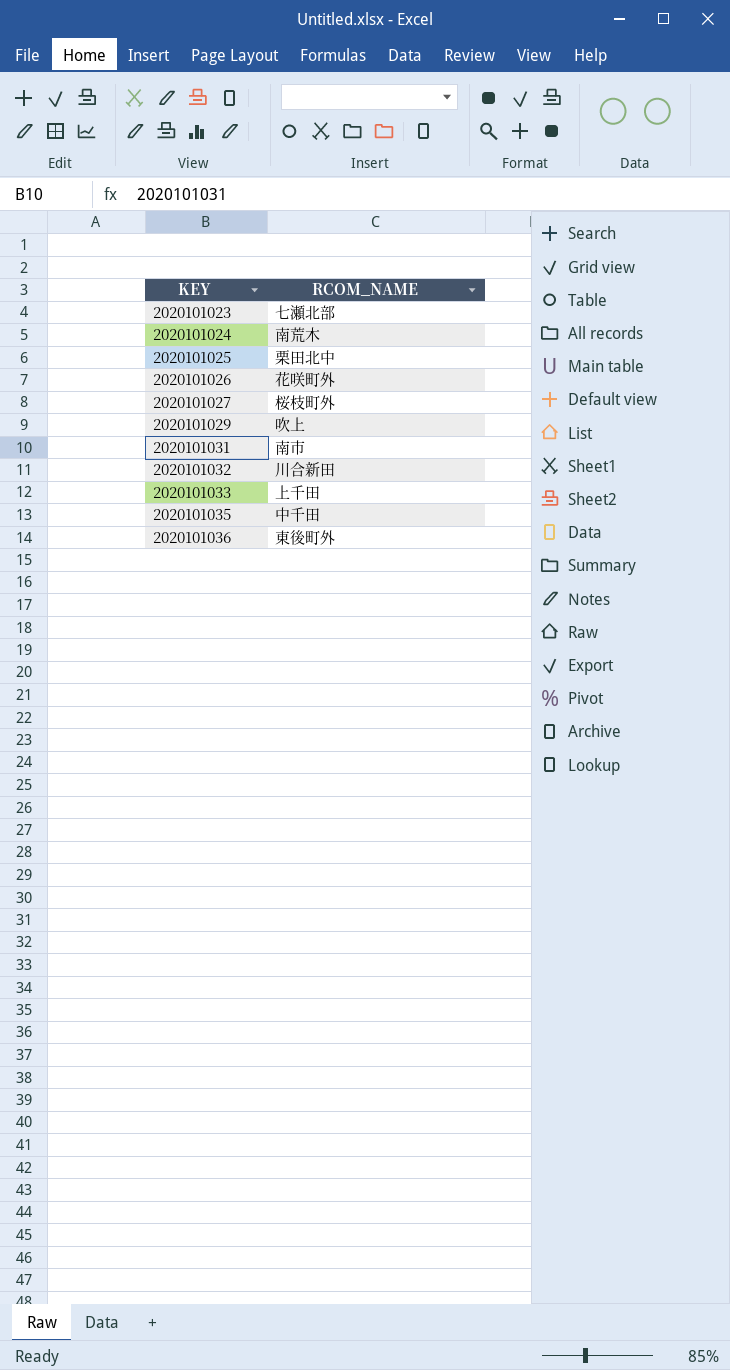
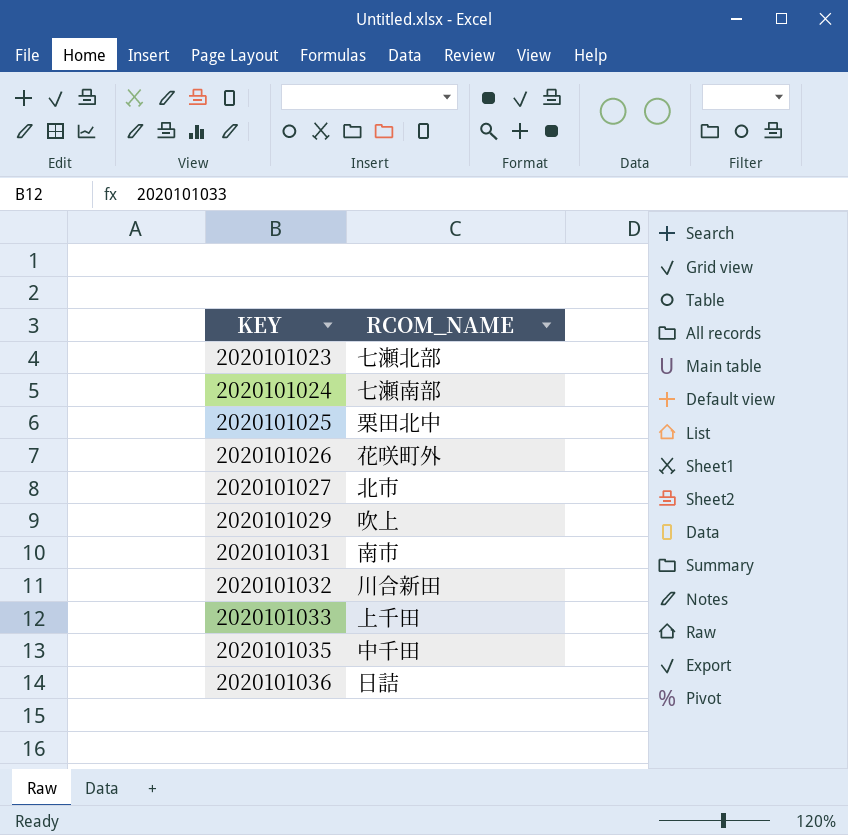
2020101024 | RCOM_NAME: 南荒木 -> 七瀬南部
2020101027 | RCOM_NAME: 桜枝町外 -> 北市
2020101036 | RCOM_NAME: 東後町外 -> 日詰

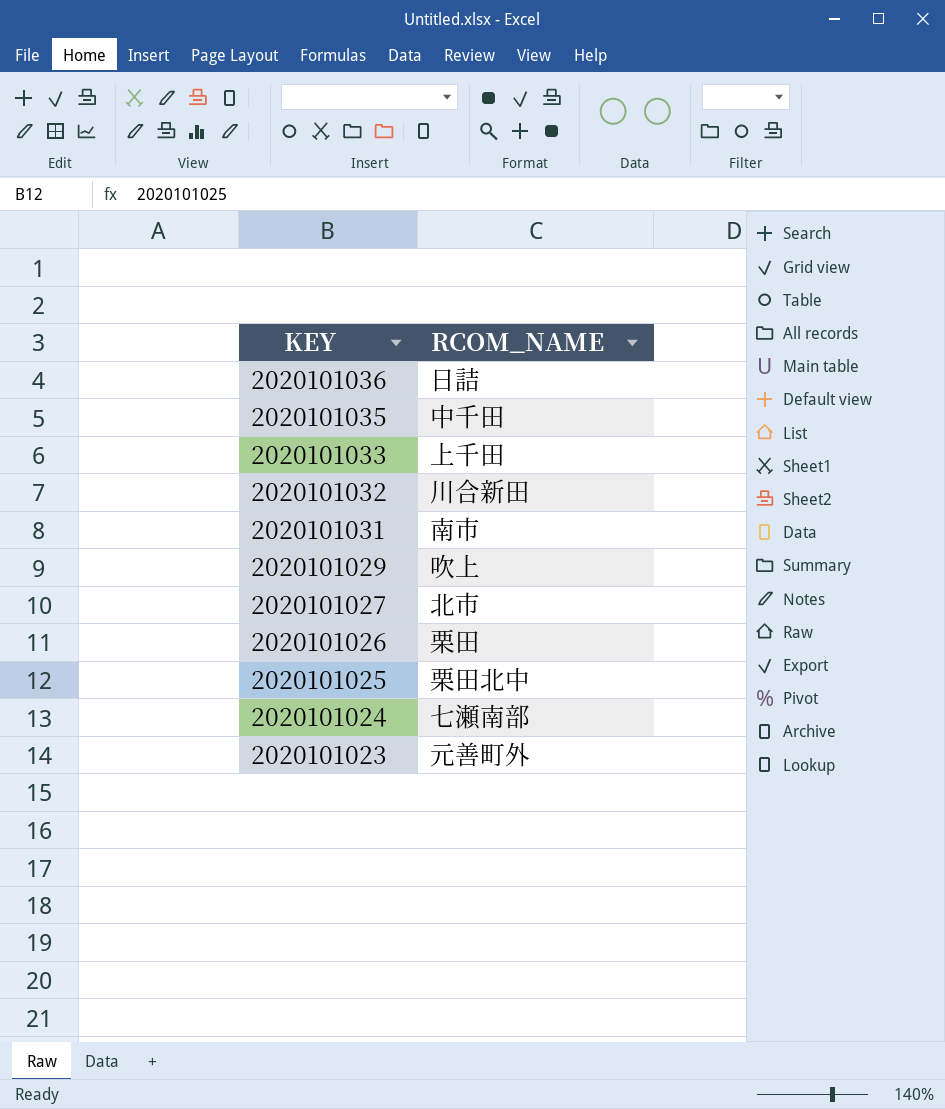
row order: KEY ascending -> KEY descending
2020101026 | RCOM_NAME: 花咲町外 -> 栗田
2020101023 | RCOM_NAME: 七瀬北部 -> 元善町外

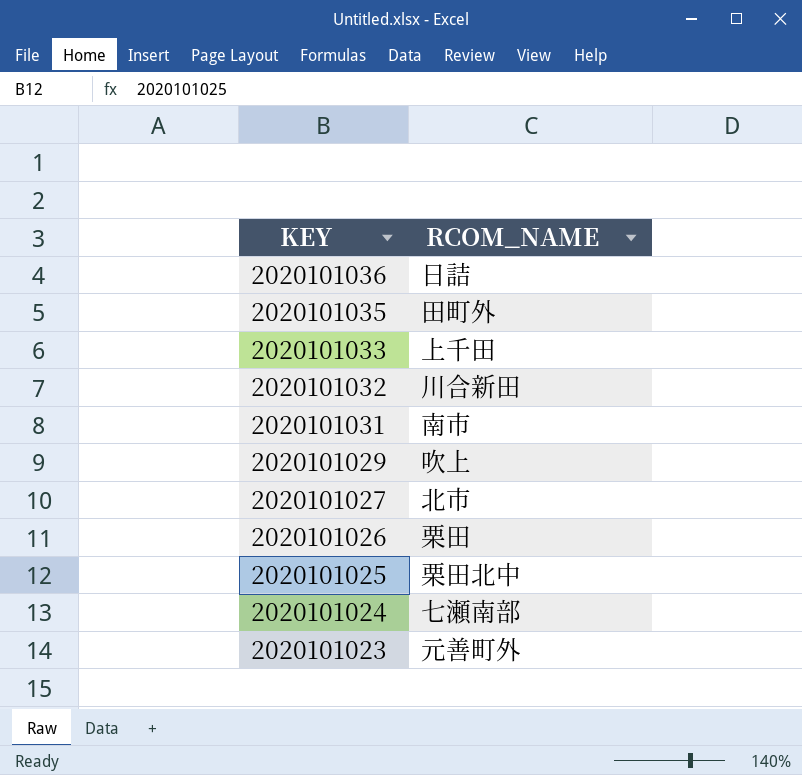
2020101035 | RCOM_NAME: 中千田 -> 田町外

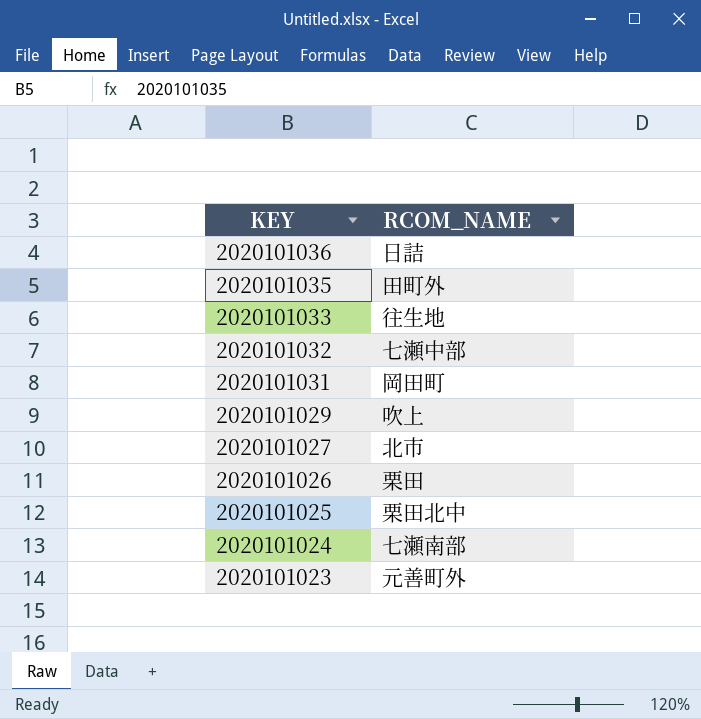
2020101033 | RCOM_NAME: 上千田 -> 往生地
2020101032 | RCOM_NAME: 川合新田 -> 七瀬中部
2020101031 | RCOM_NAME: 南市 -> 岡田町

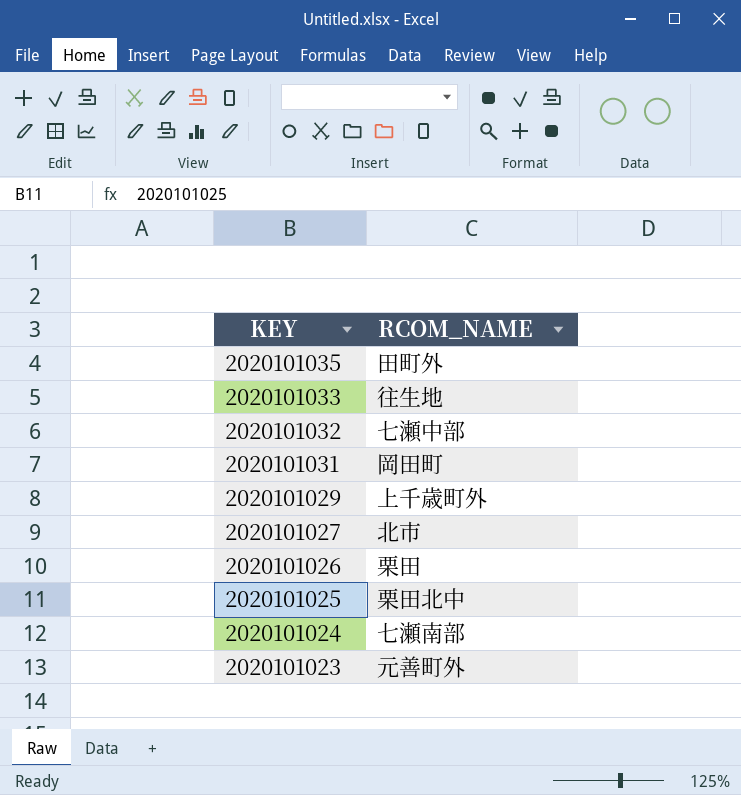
row 2020101036: 日詰 -> none
2020101029 | RCOM_NAME: 吹上 -> 上千歳町外

